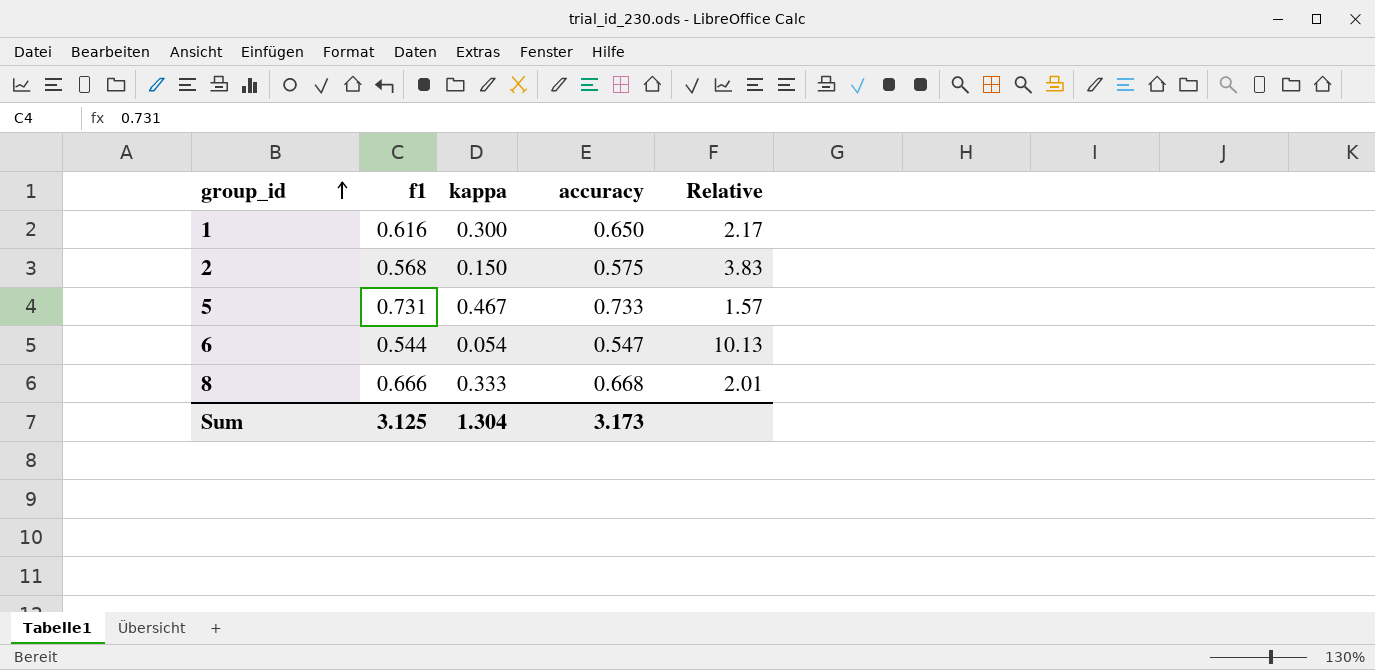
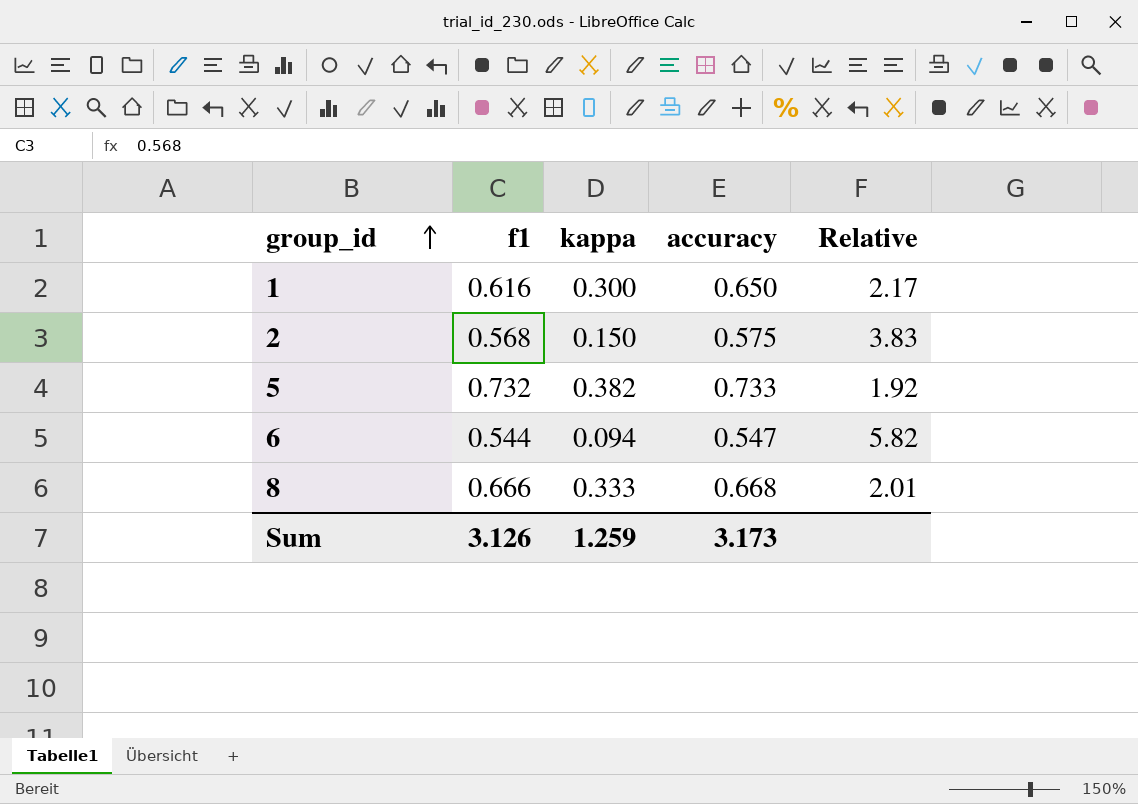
5 | f1: 0.731 -> 0.732
5 | kappa: 0.467 -> 0.382
5 | Relative: 1.57 -> 1.92
6 | kappa: 0.054 -> 0.094
6 | Relative: 10.13 -> 5.82
Sum | f1: 3.125 -> 3.126
Sum | kappa: 1.304 -> 1.259

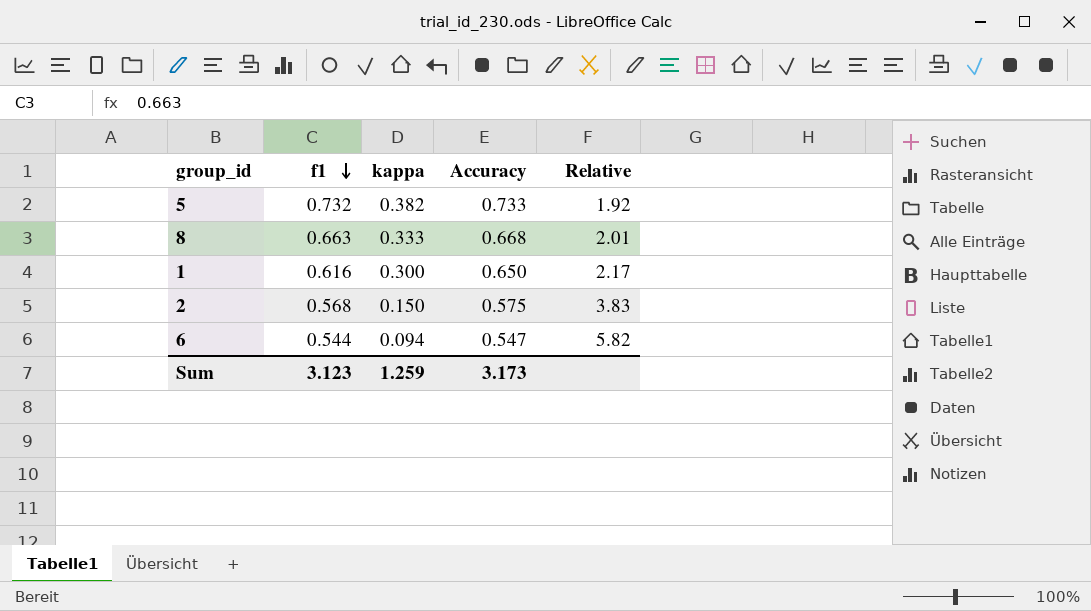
row order: group_id ascending -> f1 descending
column name: accuracy -> Accuracy
8 | f1: 0.666 -> 0.663
Sum | f1: 3.126 -> 3.123

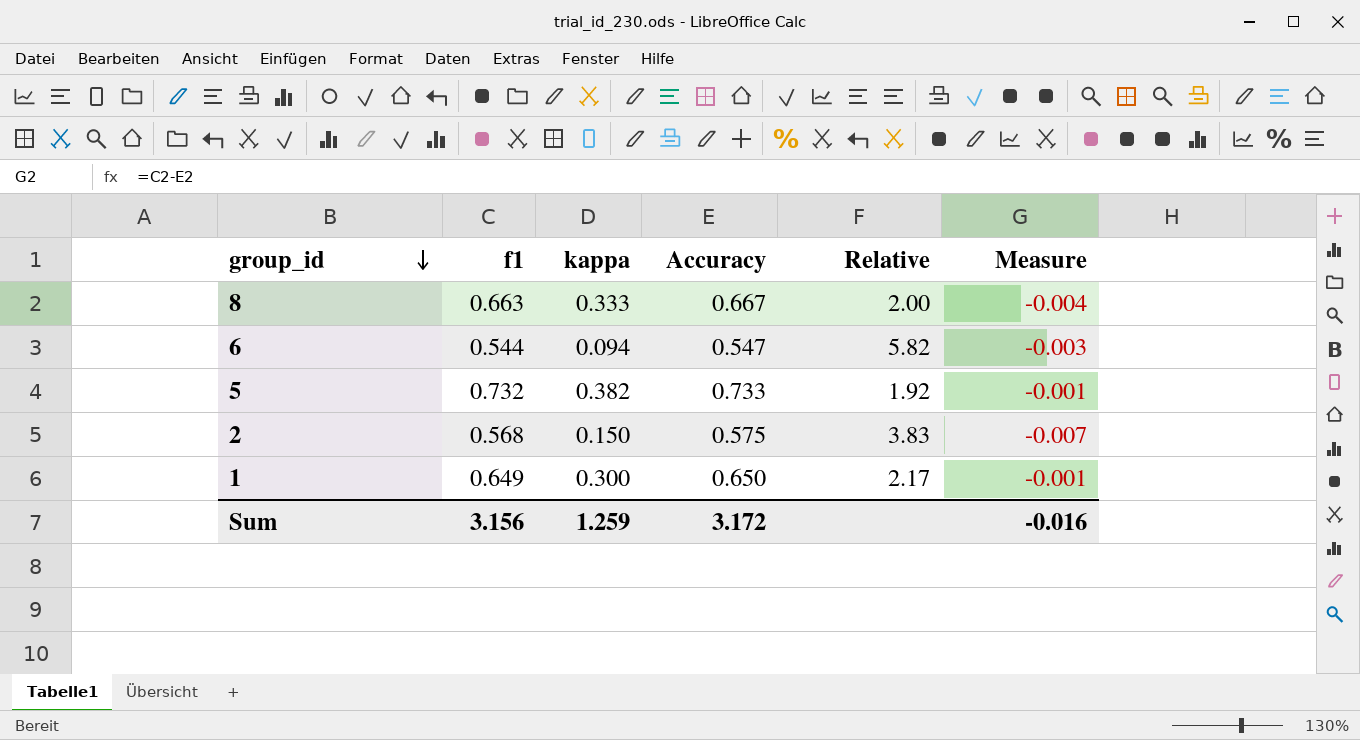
row order: f1 descending -> group_id descending
column Measure | formula: none -> [f1] - [Accuracy]
8 | Accuracy: 0.668 -> 0.667
8 | Relative: 2.01 -> 2.00
1 | f1: 0.616 -> 0.649
Sum | f1: 3.123 -> 3.156
Sum | Accuracy: 3.173 -> 3.172

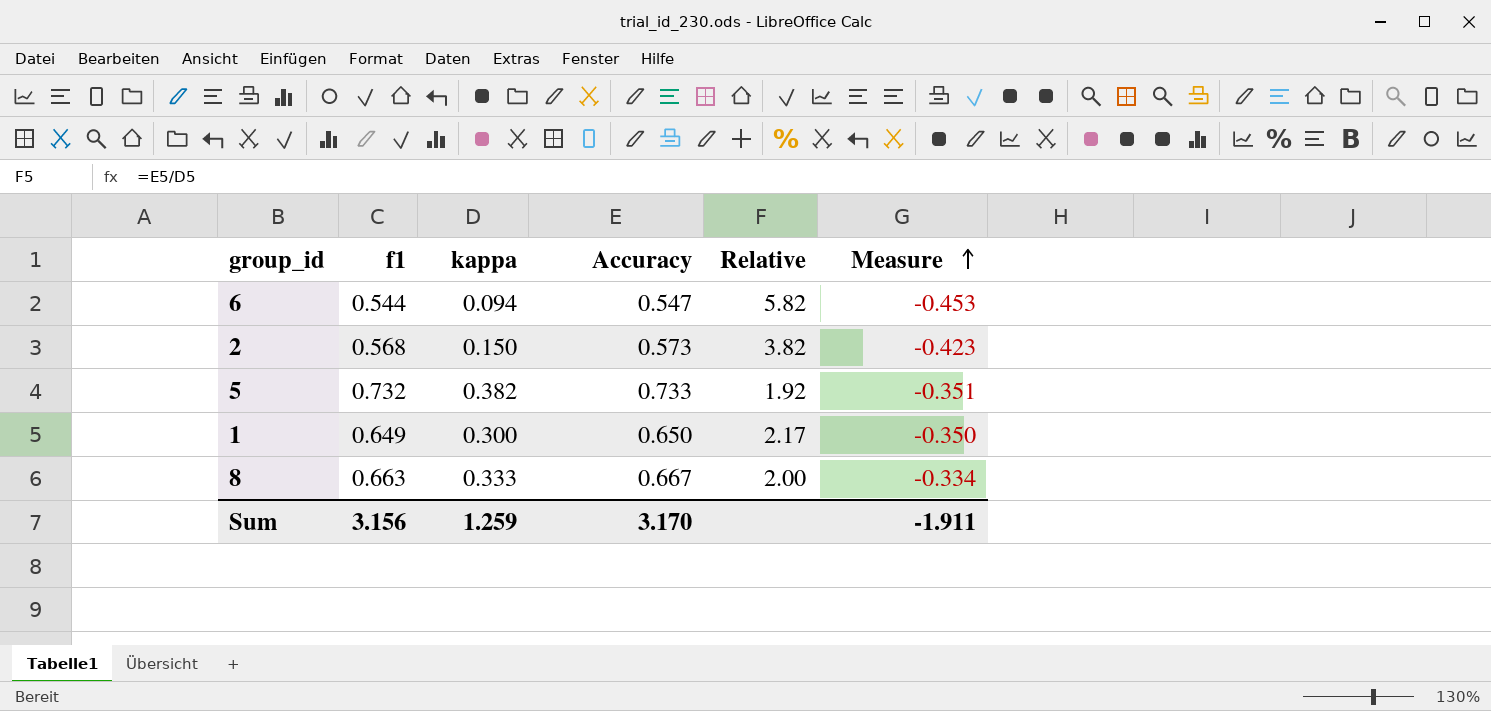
row order: group_id descending -> Measure ascending
column Measure | formula: [f1] - [Accuracy] -> [kappa] - [Accuracy]
2 | Accuracy: 0.575 -> 0.573
2 | Relative: 3.83 -> 3.82
Sum | Accuracy: 3.172 -> 3.170
Sum | Measure: -0.016 -> -1.911

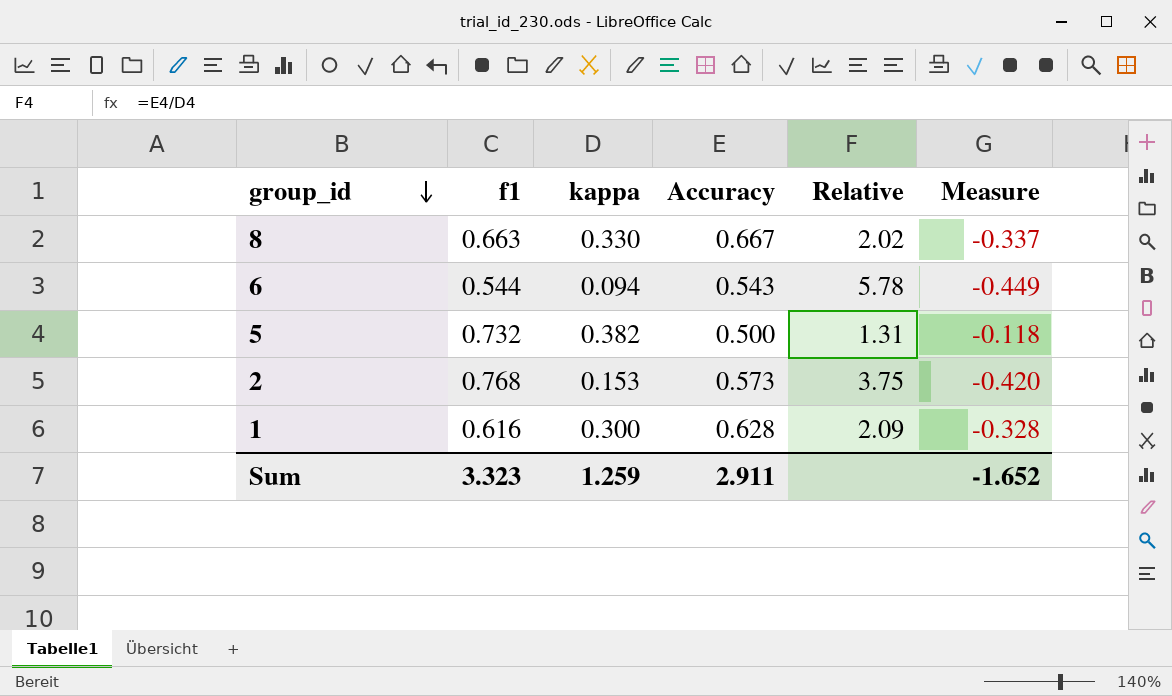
row order: Measure ascending -> group_id descending
8 | kappa: 0.333 -> 0.330
8 | Relative: 2.00 -> 2.02
8 | Measure: -0.334 -> -0.337
6 | Accuracy: 0.547 -> 0.543
6 | Relative: 5.82 -> 5.78
6 | Measure: -0.453 -> -0.449
5 | Accuracy: 0.733 -> 0.500
5 | Relative: 1.92 -> 1.31
5 | Measure: -0.351 -> -0.118
2 | f1: 0.568 -> 0.768
2 | kappa: 0.150 -> 0.153
2 | Relative: 3.82 -> 3.75
2 | Measure: -0.423 -> -0.420
1 | f1: 0.649 -> 0.616
1 | Accuracy: 0.650 -> 0.628
1 | Relative: 2.17 -> 2.09
1 | Measure: -0.350 -> -0.328
Sum | f1: 3.156 -> 3.323
Sum | Accuracy: 3.170 -> 2.911
Sum | Measure: -1.911 -> -1.652

